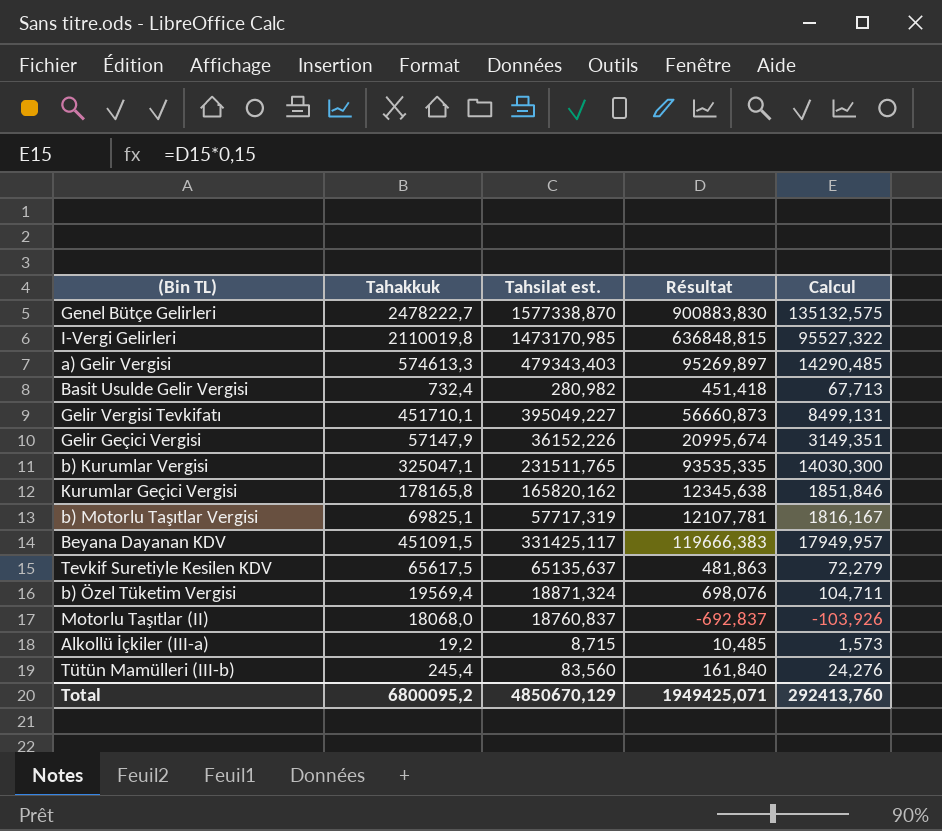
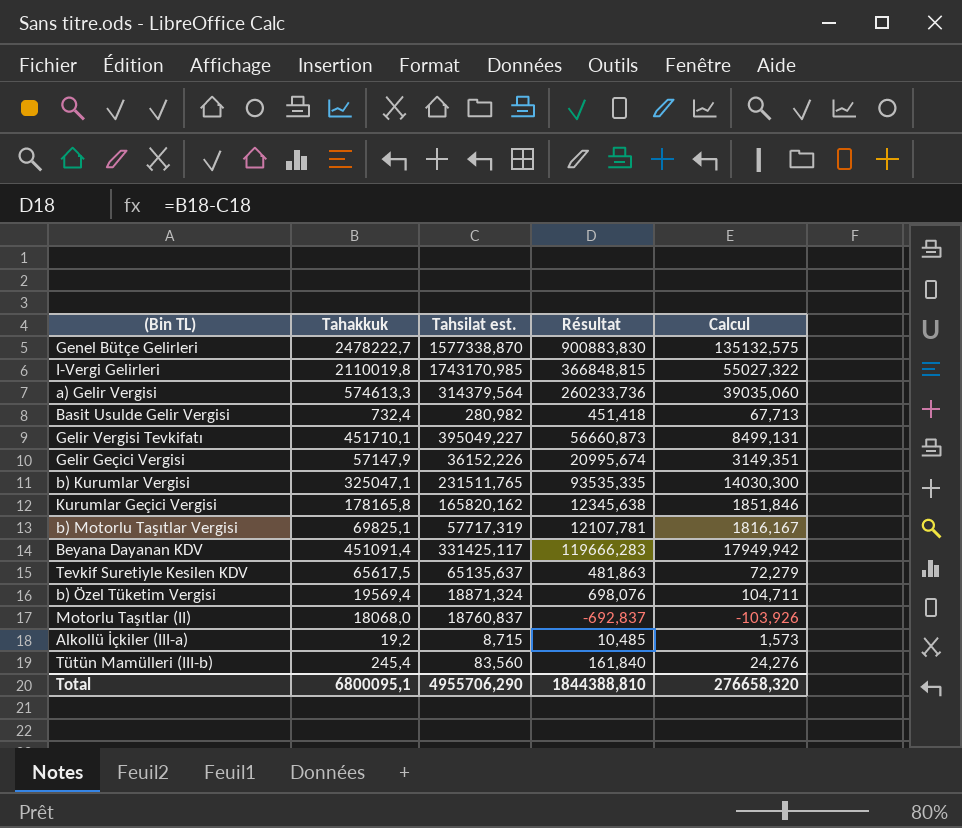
I-Vergi Gelirleri | Tahsilat est.: 1473170,985 -> 1743170,985
I-Vergi Gelirleri | Résultat: 636848,815 -> 366848,815
I-Vergi Gelirleri | Calcul: 95527,322 -> 55027,322
a) Gelir Vergisi | Tahsilat est.: 479343,403 -> 314379,564
a) Gelir Vergisi | Résultat: 95269,897 -> 260233,736
a) Gelir Vergisi | Calcul: 14290,485 -> 39035,060
Beyana Dayanan KDV | Tahakkuk: 451091,5 -> 451091,4
Beyana Dayanan KDV | Résultat: 119666,383 -> 119666,283
Beyana Dayanan KDV | Calcul: 17949,957 -> 17949,942
Total | Tahakkuk: 6800095,2 -> 6800095,1
Total | Tahsilat est.: 4850670,129 -> 4955706,290
Total | Résultat: 1949425,071 -> 1844388,810
Total | Calcul: 292413,760 -> 276658,320

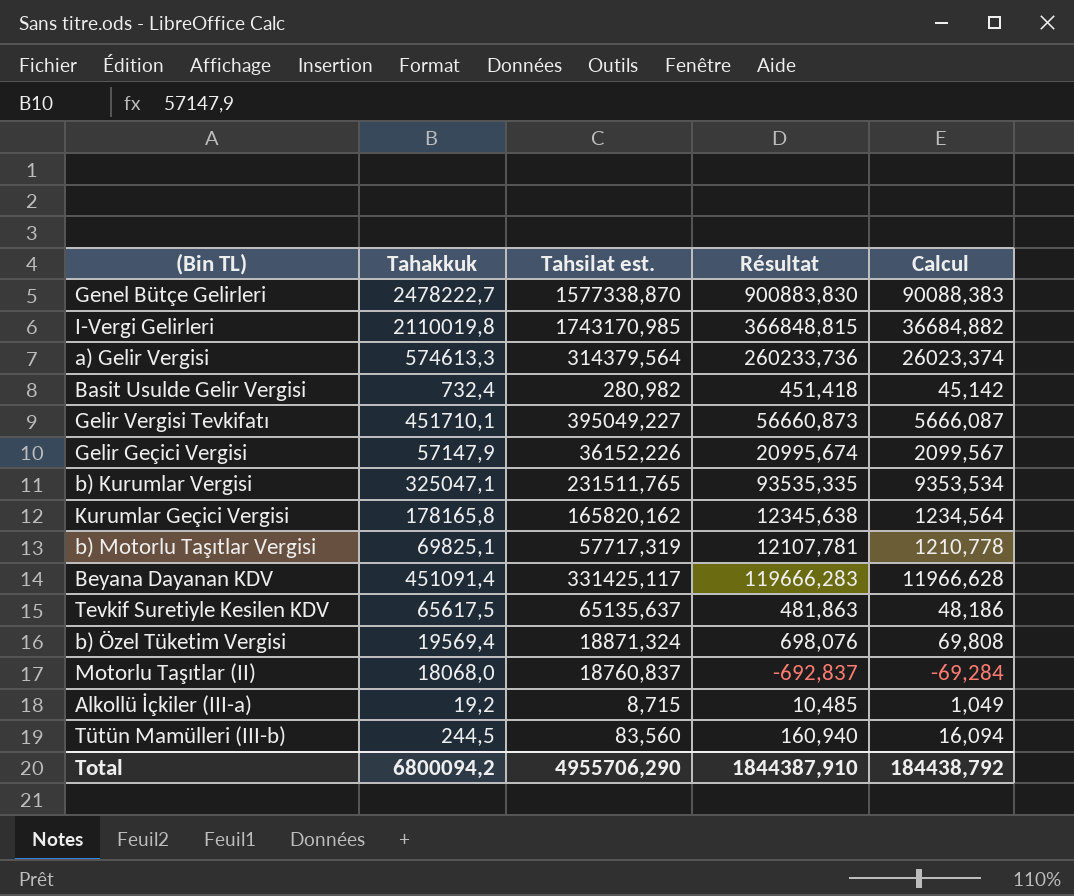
column Calcul | formula: [Résultat] * 0,15 -> [Résultat] * 0,1
Tütün Mamülleri (III-b) | Tahakkuk: 245,4 -> 244,5
Tütün Mamülleri (III-b) | Résultat: 161,840 -> 160,940
Total | Tahakkuk: 6800095,1 -> 6800094,2
Total | Résultat: 1844388,810 -> 1844387,910
Total | Calcul: 276658,320 -> 184438,792

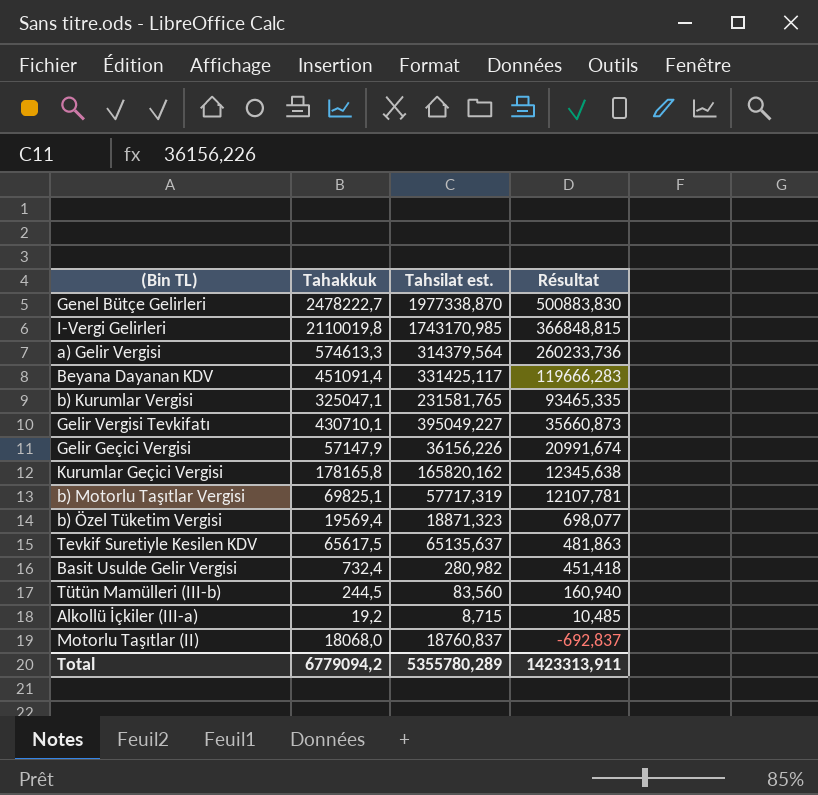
row order: none -> Résultat descending
column Calcul | formula: [Résultat] * 0,1 -> none
Genel Bütçe Gelirleri | Tahsilat est.: 1577338,870 -> 1977338,870
Genel Bütçe Gelirleri | Résultat: 900883,830 -> 500883,830
b) Kurumlar Vergisi | Tahsilat est.: 231511,765 -> 231581,765
b) Kurumlar Vergisi | Résultat: 93535,335 -> 93465,335
Gelir Vergisi Tevkifatı | Tahakkuk: 451710,1 -> 430710,1
Gelir Vergisi Tevkifatı | Résultat: 56660,873 -> 35660,873
Gelir Geçici Vergisi | Tahsilat est.: 36152,226 -> 36156,226
Gelir Geçici Vergisi | Résultat: 20995,674 -> 20991,674
b) Özel Tüketim Vergisi | Tahsilat est.: 18871,324 -> 18871,323
b) Özel Tüketim Vergisi | Résultat: 698,076 -> 698,077
Total | Tahakkuk: 6800094,2 -> 6779094,2
Total | Tahsilat est.: 4955706,290 -> 5355780,289
Total | Résultat: 1844387,910 -> 1423313,911

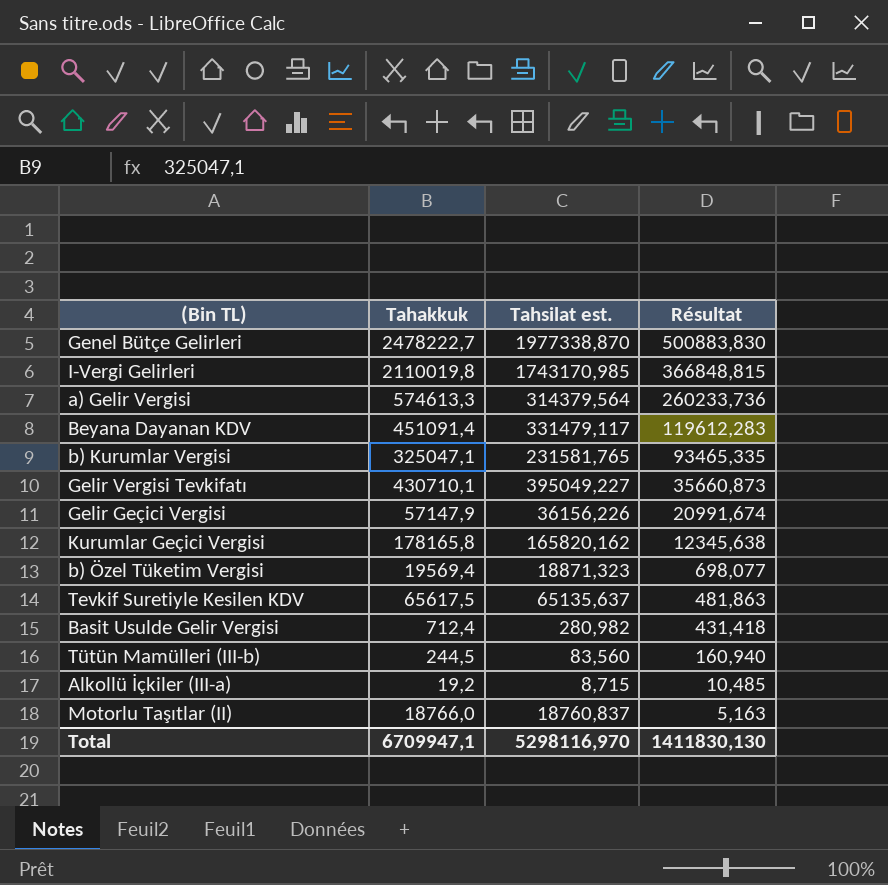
row b) Motorlu Taşıtlar Vergisi: 69825,1 | 57717,319 | 12107,781 -> none
Beyana Dayanan KDV | Tahsilat est.: 331425,117 -> 331479,117
Beyana Dayanan KDV | Résultat: 119666,283 -> 119612,283
Basit Usulde Gelir Vergisi | Tahakkuk: 732,4 -> 712,4
Basit Usulde Gelir Vergisi | Résultat: 451,418 -> 431,418
Motorlu Taşıtlar (II) | Tahakkuk: 18068,0 -> 18766,0
Motorlu Taşıtlar (II) | Résultat: -692,837 -> 5,163
Total | Tahakkuk: 6779094,2 -> 6709947,1
Total | Tahsilat est.: 5355780,289 -> 5298116,970
Total | Résultat: 1423313,911 -> 1411830,130

